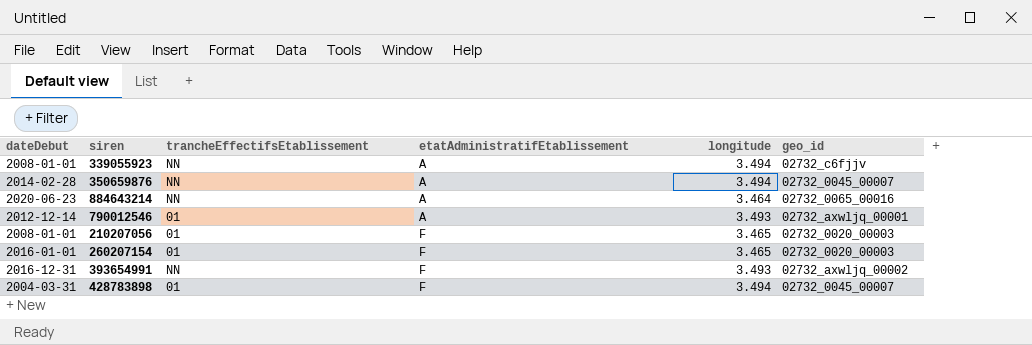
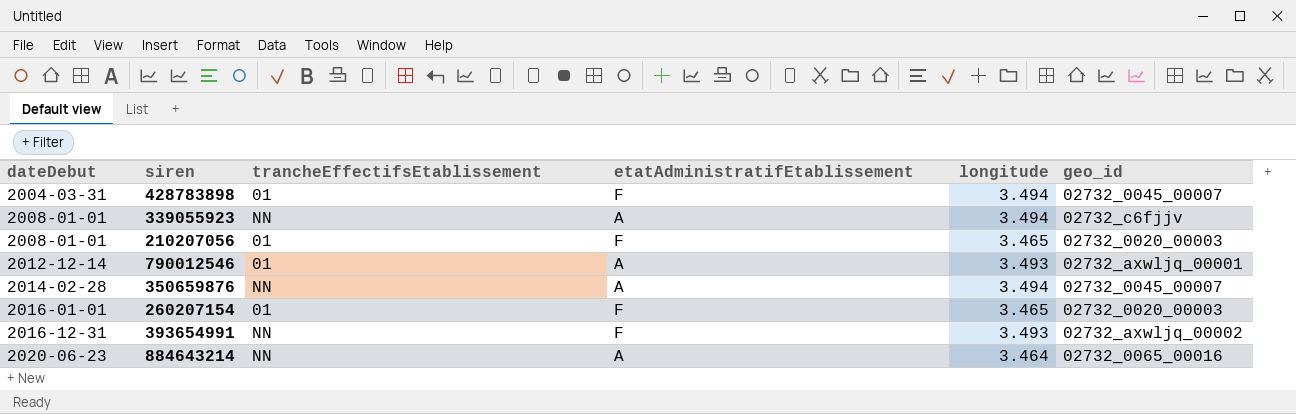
row order: etatAdministratifEtablissement ascending -> dateDebut ascending

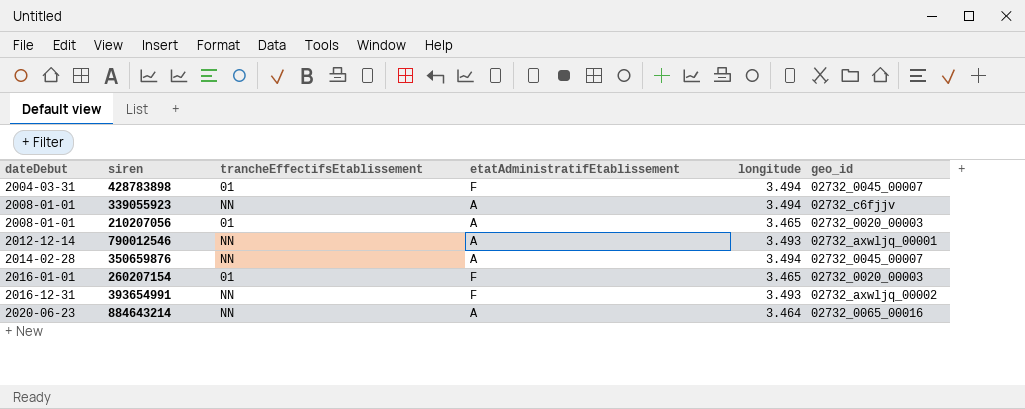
210207056 | etatAdministratifEtablissement: F -> A
790012546 | trancheEffectifsEtablissement: 01 -> NN

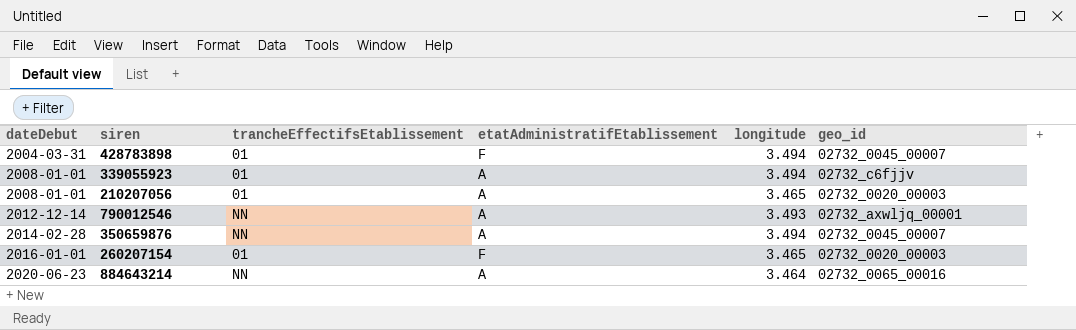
row 393654991: 2016-12-31 | NN | F | 3.493 | 02732_axwljq_00002 -> none
339055923 | trancheEffectifsEtablissement: NN -> 01

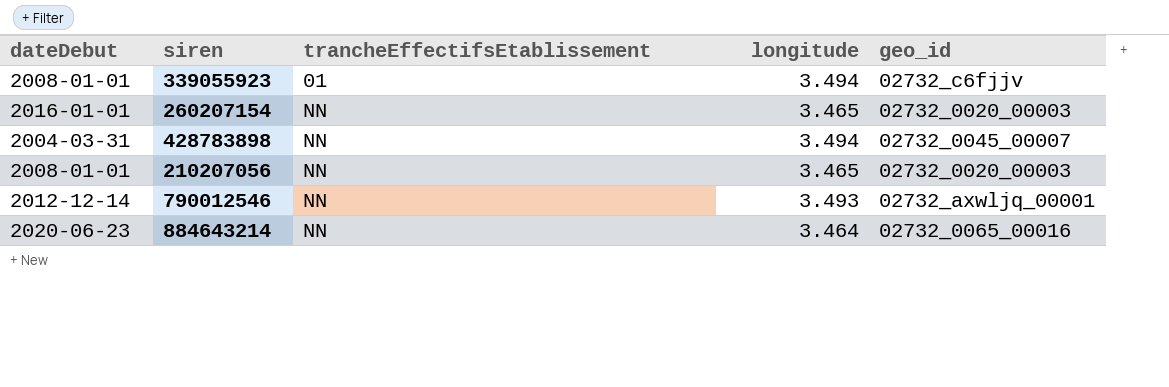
row order: dateDebut ascending -> trancheEffectifsEtablissement ascending
column etatAdministratifEtablissement | position: 4 -> none
row 350659876: 2014-02-28 | NN | A | 3.494 | 02732_0045_00007 -> none
260207154 | trancheEffectifsEtablissement: 01 -> NN
428783898 | trancheEffectifsEtablissement: 01 -> NN
210207056 | trancheEffectifsEtablissement: 01 -> NN

